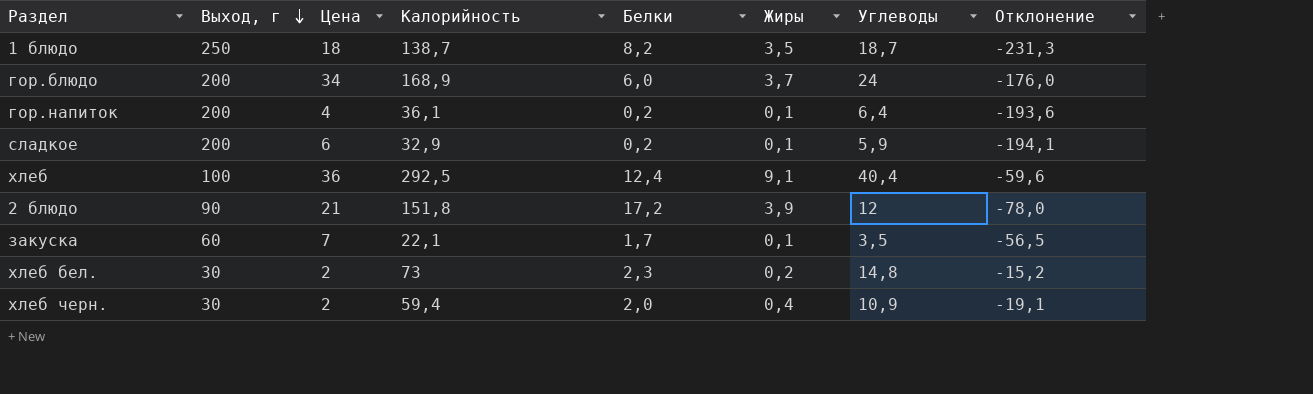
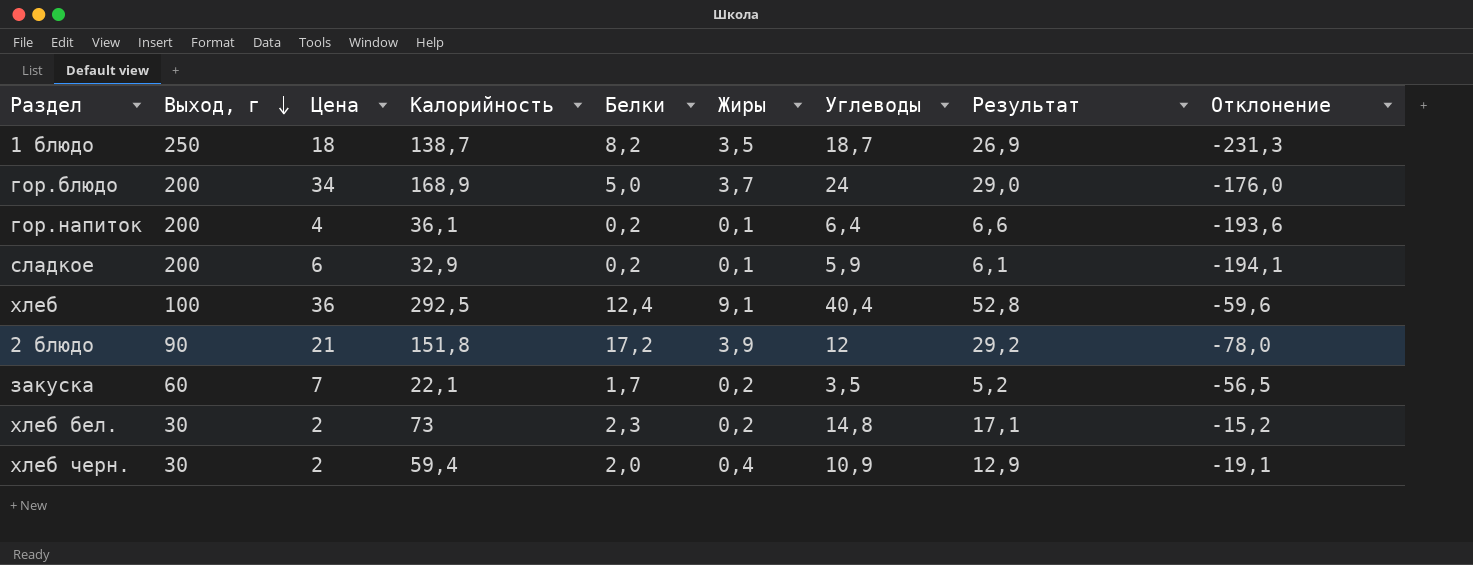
column Результат | formula: none -> [Белки] + [Углеводы]
гор.блюдо | Белки: 6,0 -> 5,0
закуска | Жиры: 0,1 -> 0,2

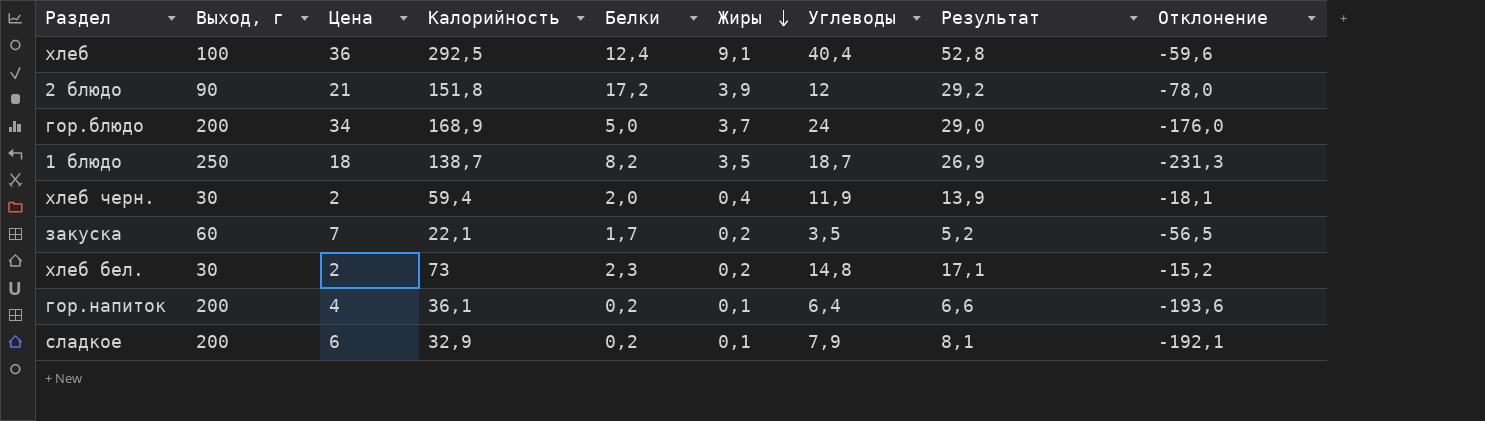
row order: Выход, г descending -> Жиры descending
хлеб черн. | Углеводы: 10,9 -> 11,9
хлеб черн. | Результат: 12,9 -> 13,9
хлеб черн. | Отклонение: -19,1 -> -18,1
сладкое | Углеводы: 5,9 -> 7,9
сладкое | Результат: 6,1 -> 8,1
сладкое | Отклонение: -194,1 -> -192,1

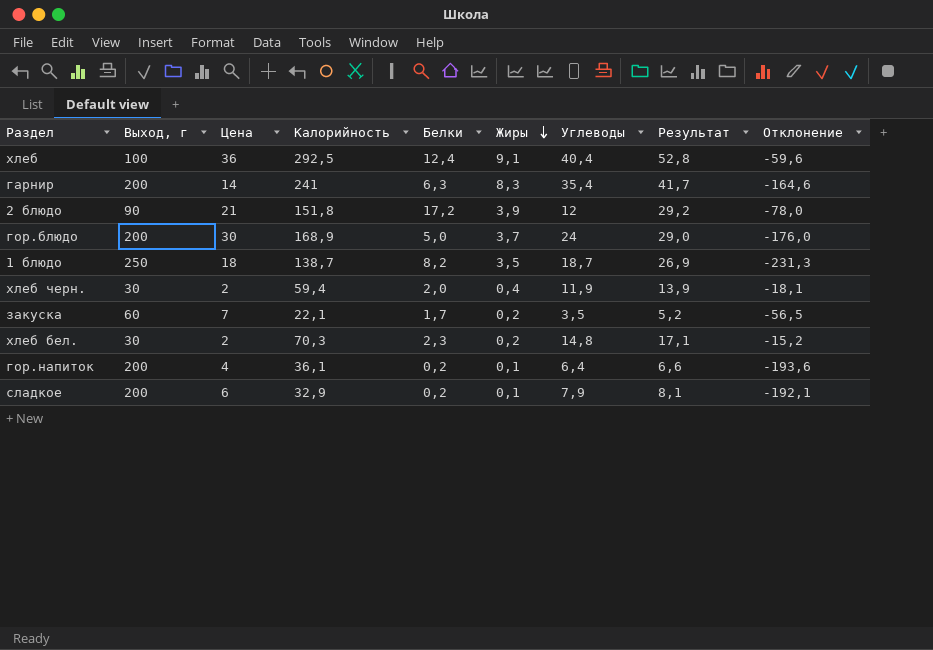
row гарнир: none -> 200 | 14 | 241 | 6,3 | 8,3 | 35,4 | 41,7 | -164,6
гор.блюдо | Цена: 34 -> 30
хлеб бел. | Калорийность: 73 -> 70,3

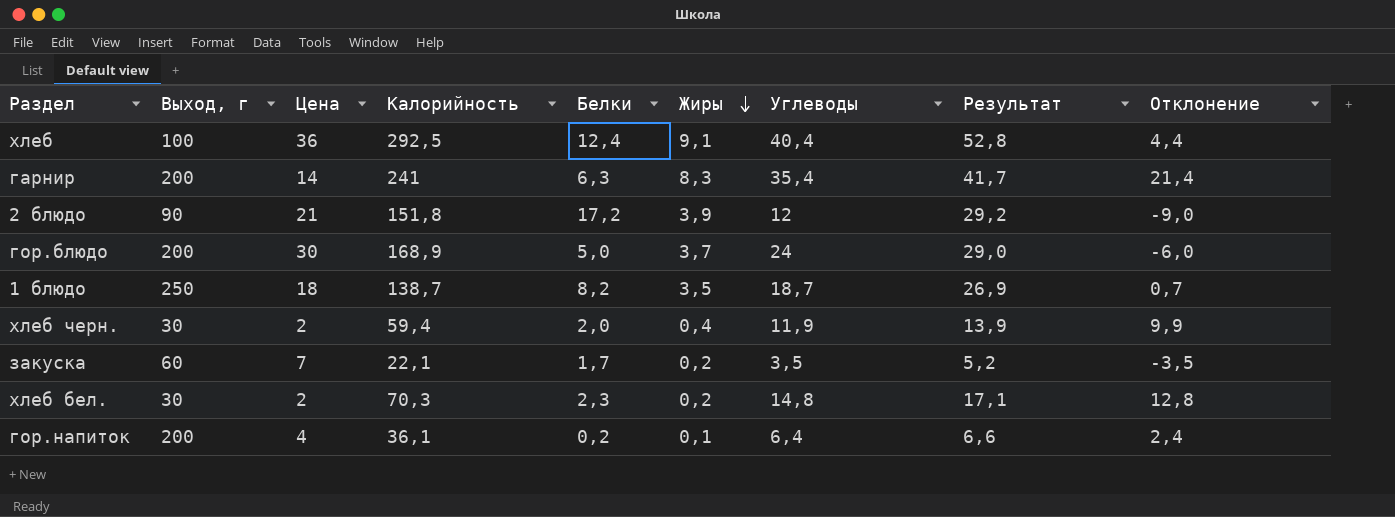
column Отклонение | formula: [Углеводы] - [Выход, г] -> [Углеводы] - [Цена]
row сладкое: 200 | 6 | 32,9 | 0,2 | 0,1 | 7,9 | 8,1 | -192,1 -> none

